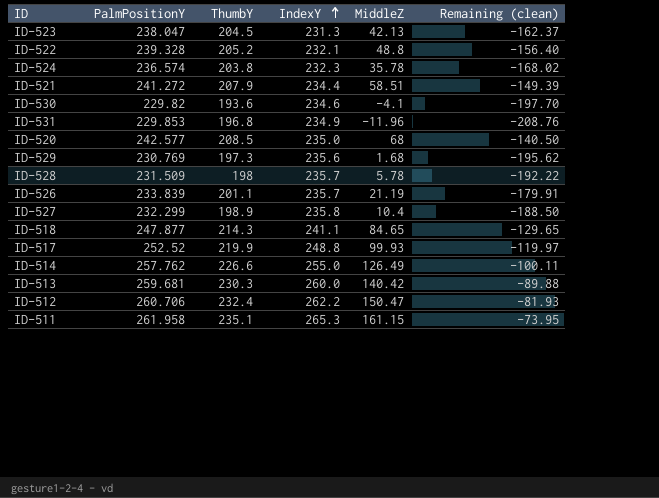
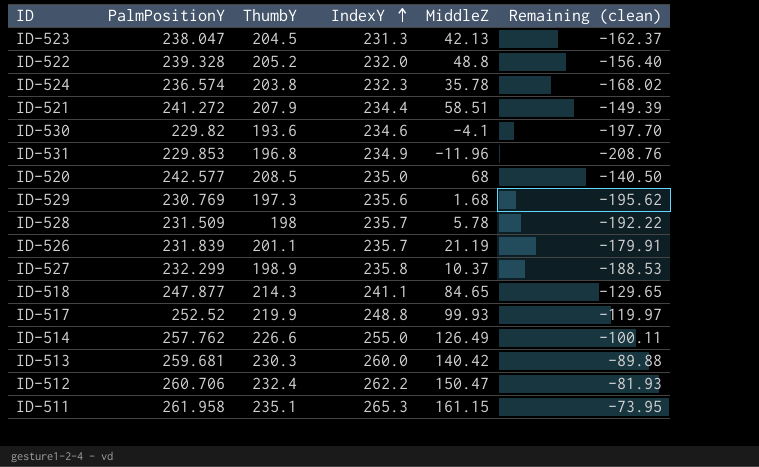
ID-522 | IndexY: 232.1 -> 232.0
ID-526 | PalmPositionY: 233.839 -> 231.839
ID-527 | MiddleZ: 10.4 -> 10.37
ID-527 | Remaining (clean): -188.50 -> -188.53

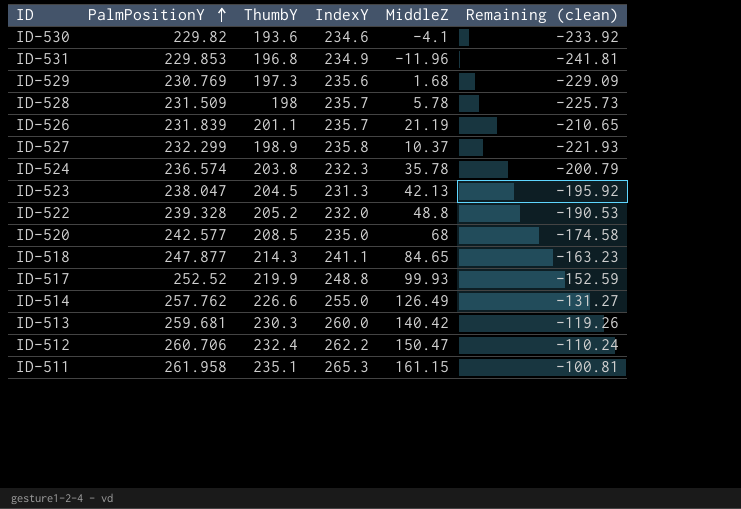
row order: IndexY ascending -> PalmPositionY ascending
column Remaining (clean) | formula: [MiddleZ] - [ThumbY] -> [MiddleZ] - [PalmPositionY]
row ID-521: 241.272 | 207.9 | 234.4 | 58.51 | -149.39 -> none

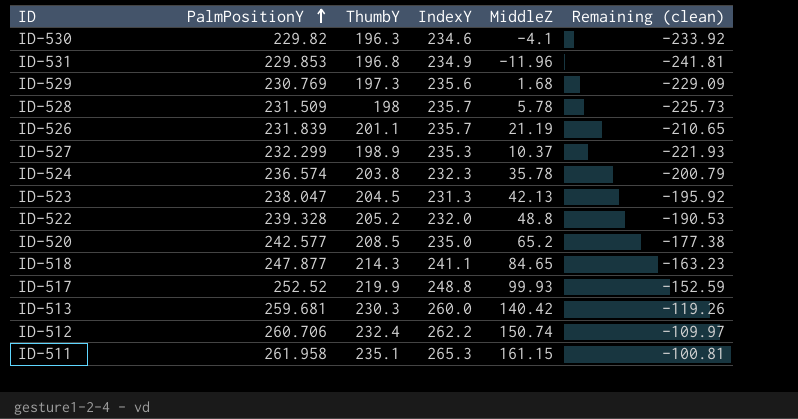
row ID-514: 257.762 | 226.6 | 255.0 | 126.49 | -131.27 -> none
ID-530 | ThumbY: 193.6 -> 196.3
ID-527 | IndexY: 235.8 -> 235.3
ID-520 | MiddleZ: 68 -> 65.2
ID-520 | Remaining (clean): -174.58 -> -177.38
ID-512 | MiddleZ: 150.47 -> 150.74
ID-512 | Remaining (clean): -110.24 -> -109.97

